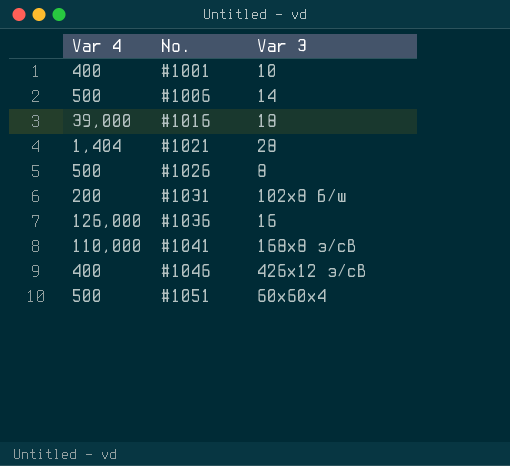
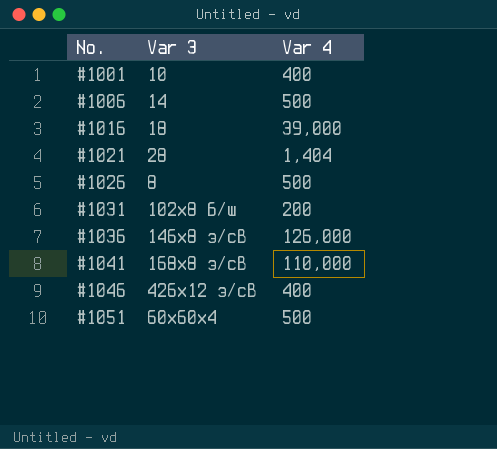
column Var 4 | position: 1 -> 3
#1036 | Var 3: 16 -> 146х8 э/св

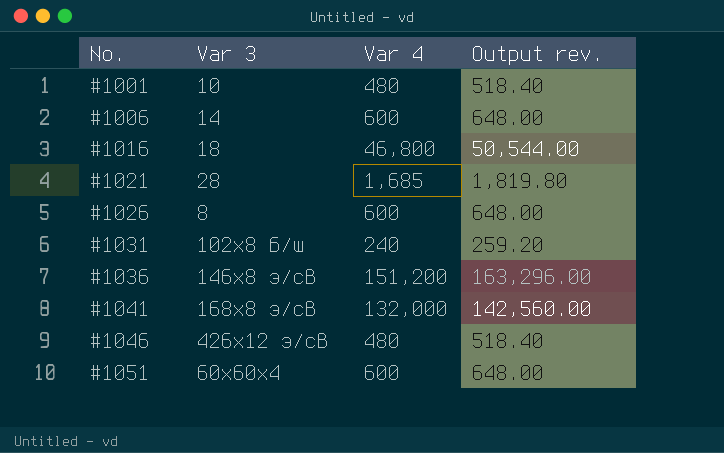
column Output rev. | formula: none -> [Var 4] * 1.08
#1001 | Var 4: 400 -> 480
#1006 | Var 4: 500 -> 600
#1016 | Var 4: 39,000 -> 46,800
#1021 | Var 4: 1,404 -> 1,685
#1026 | Var 4: 500 -> 600
#1031 | Var 4: 200 -> 240
#1036 | Var 4: 126,000 -> 151,200
#1041 | Var 4: 110,000 -> 132,000
#1046 | Var 4: 400 -> 480
#1051 | Var 4: 500 -> 600

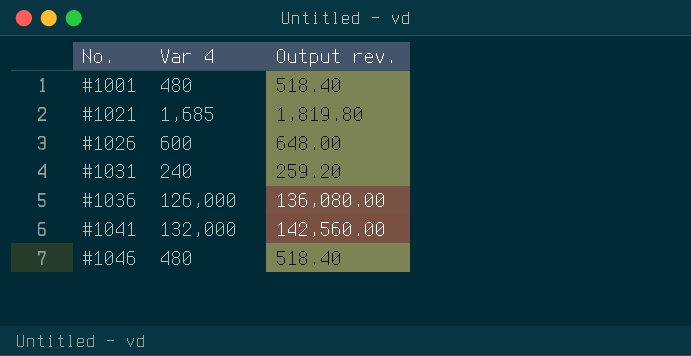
column Var 3 | position: 2 -> none
row #1006: 14 | 600 | 648.00 -> none
row #1016: 18 | 46,800 | 50,544.00 -> none
row #1051: 60х60х4 | 600 | 648.00 -> none
#1036 | Var 4: 151,200 -> 126,000
#1036 | Output rev.: 163,296.00 -> 136,080.00

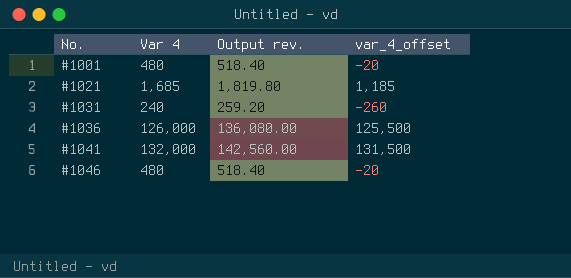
column var_4_offset | formula: none -> [Var 4] - 500
row #1026: 600 | 648.00 -> none

